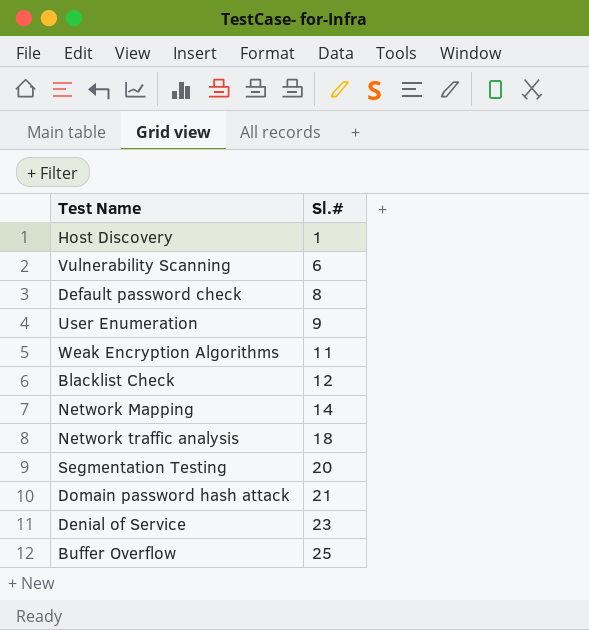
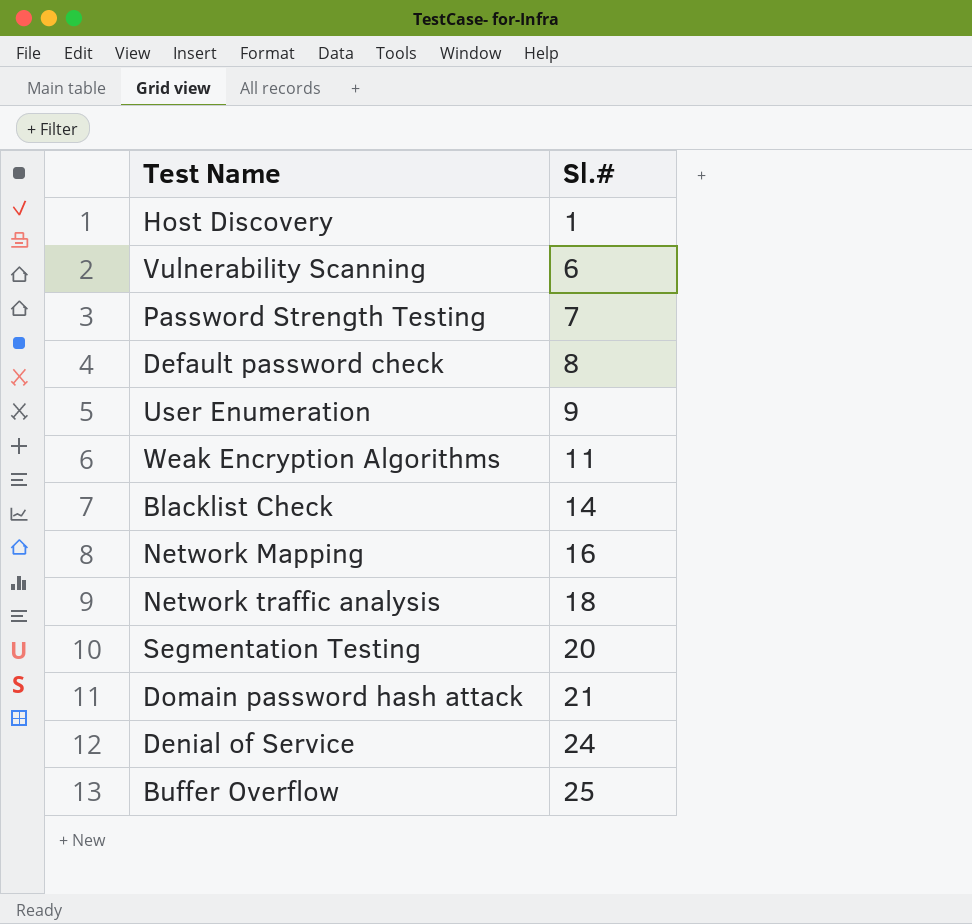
row Password Strength Testing: none -> 7
Blacklist Check | Sl.#: 12 -> 14
Network Mapping | Sl.#: 14 -> 16
Denial of Service | Sl.#: 23 -> 24

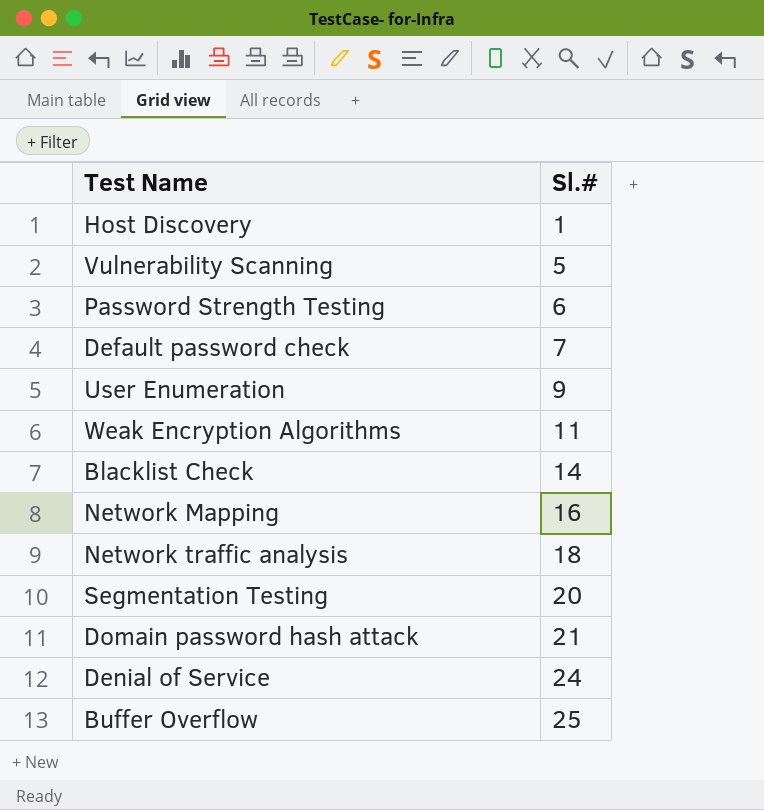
Vulnerability Scanning | Sl.#: 6 -> 5
Password Strength Testing | Sl.#: 7 -> 6
Default password check | Sl.#: 8 -> 7

